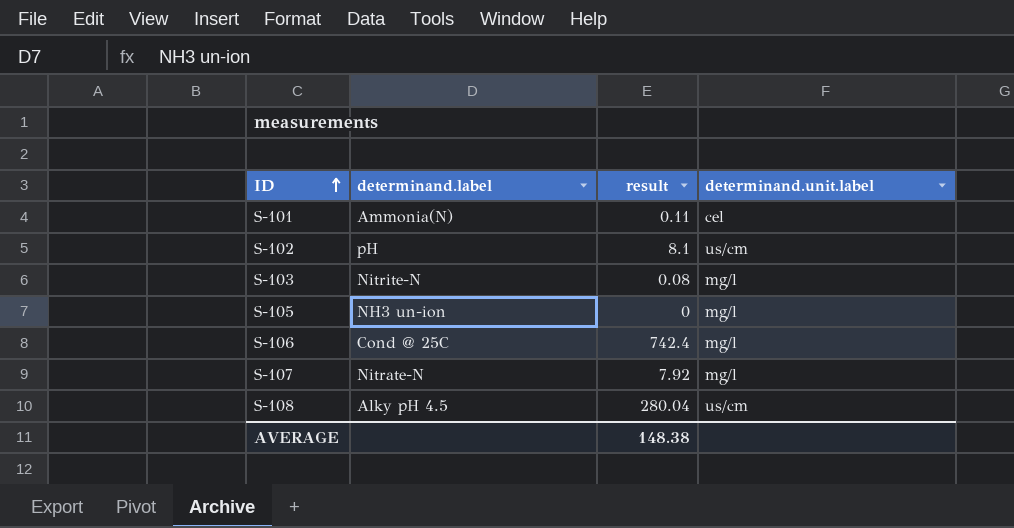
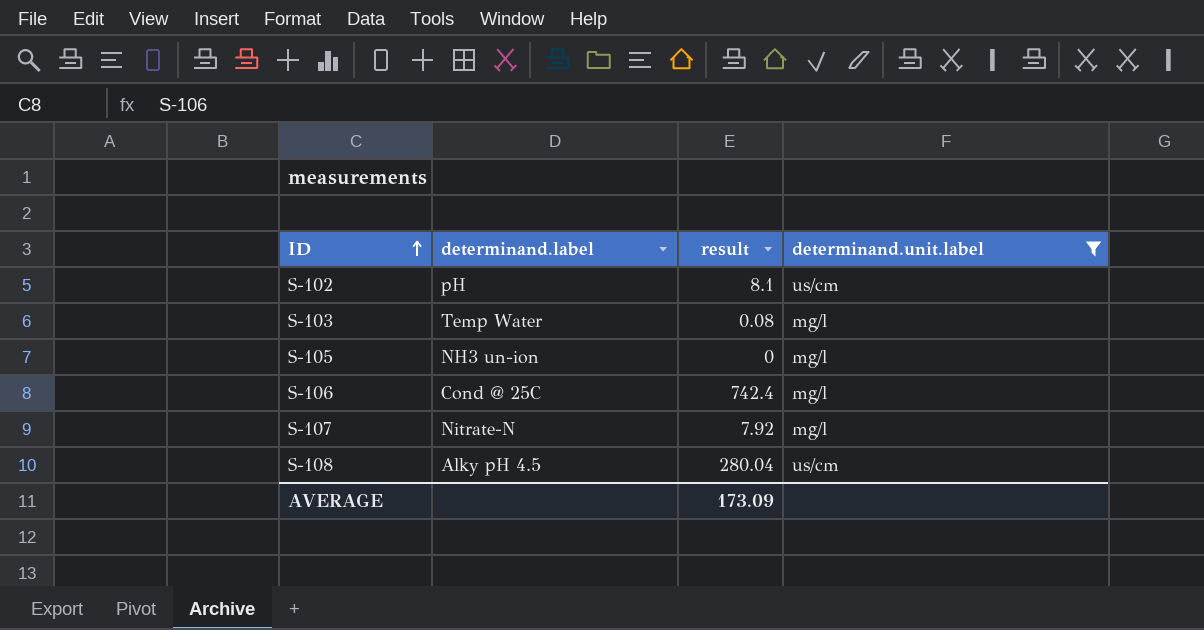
filter: none -> determinand.unit.label != cel
S-103 | determinand.label: Nitrite-N -> Temp Water
AVERAGE | result: 148.38 -> 173.09

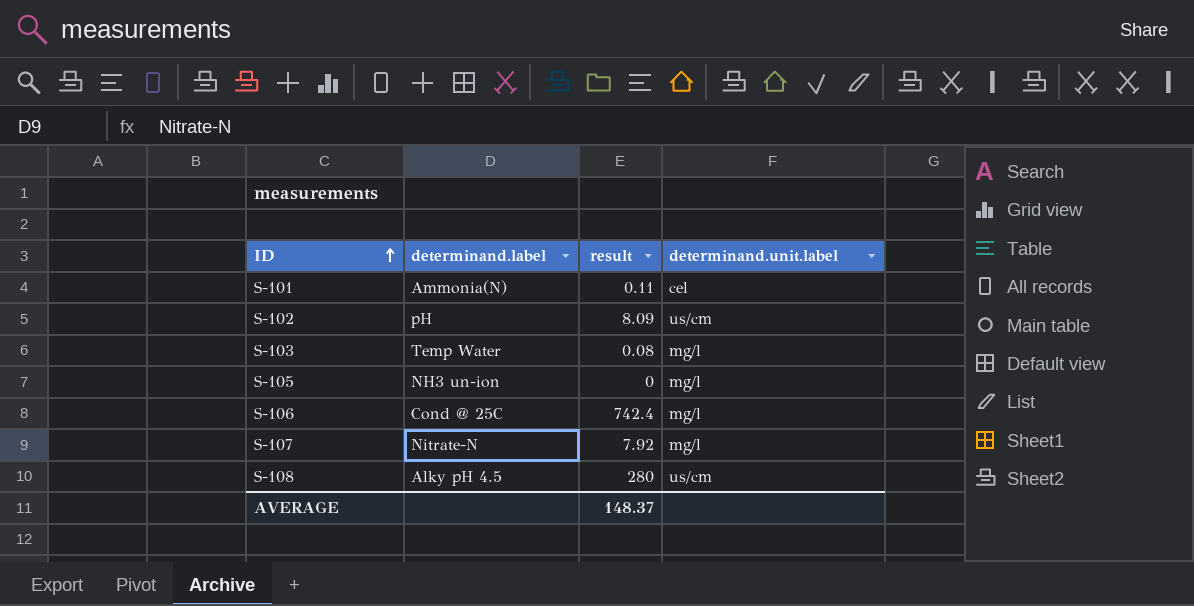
filter: determinand.unit.label != cel -> none
S-102 | result: 8.1 -> 8.09
S-108 | result: 280.04 -> 280
AVERAGE | result: 173.09 -> 148.37

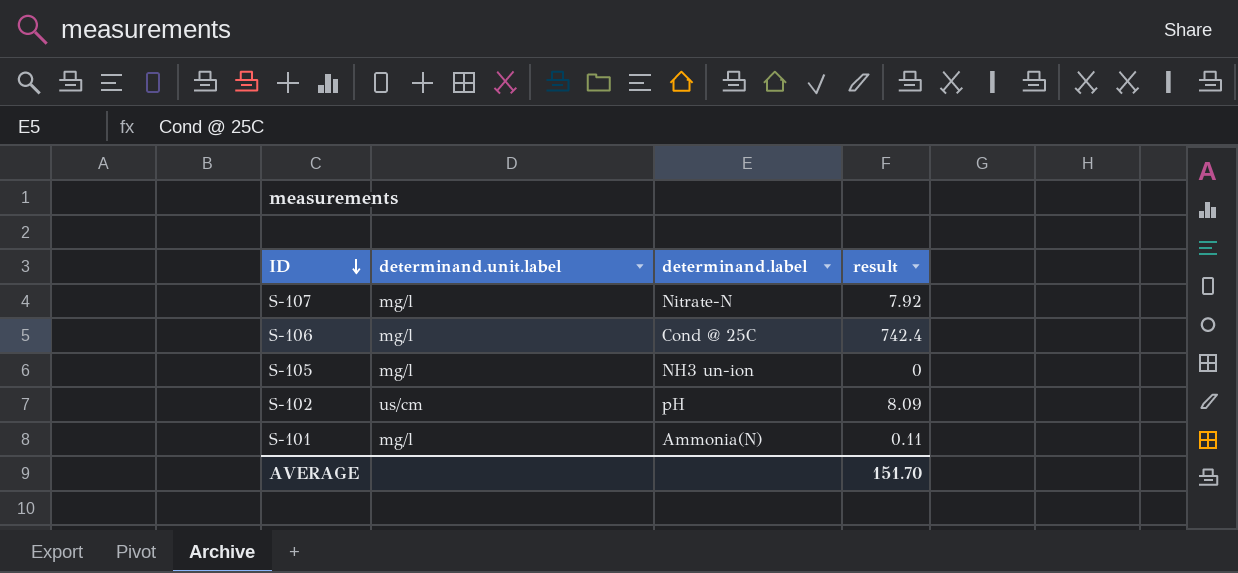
row order: ID ascending -> ID descending
column determinand.unit.label | position: 4 -> 2
row S-103: Temp Water | 0.08 | mg/l -> none
row S-108: Alky pH 4.5 | 280 | us/cm -> none
S-101 | determinand.unit.label: cel -> mg/l
AVERAGE | result: 148.37 -> 151.70

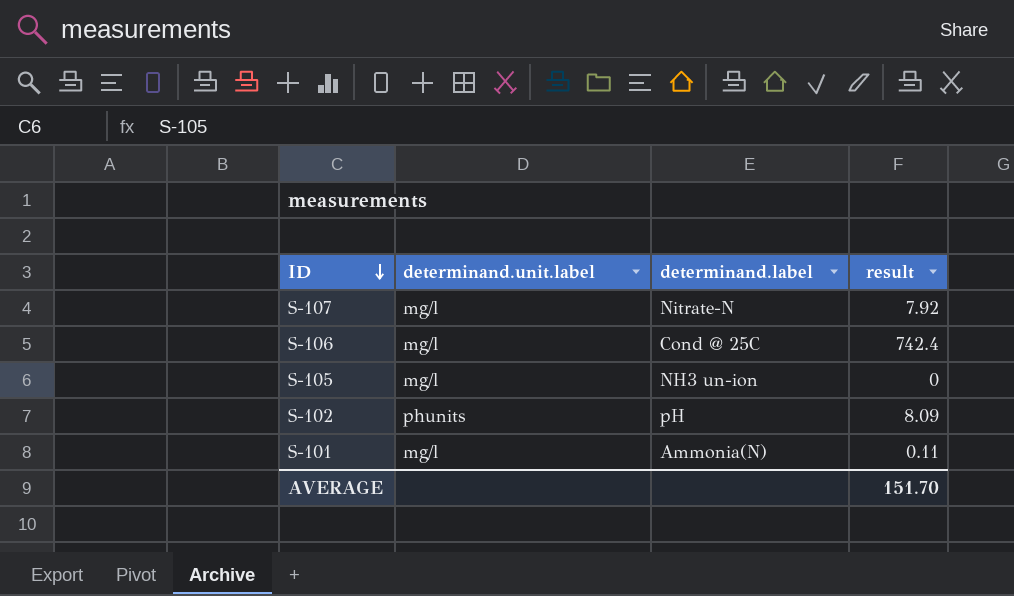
S-102 | determinand.unit.label: us/cm -> phunits

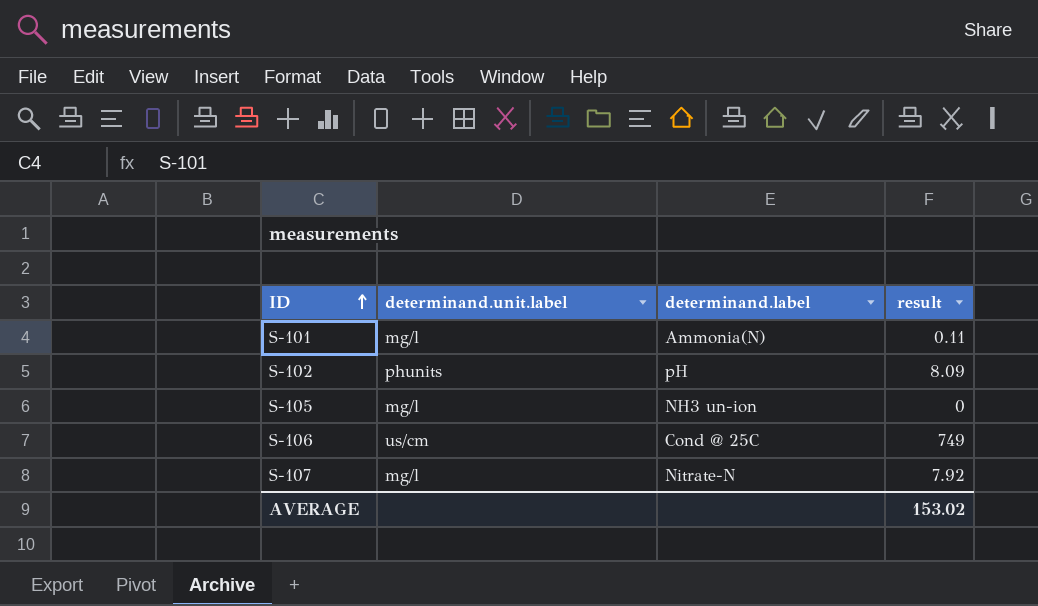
row order: ID descending -> ID ascending
S-106 | determinand.unit.label: mg/l -> us/cm
S-106 | result: 742.4 -> 749
AVERAGE | result: 151.70 -> 153.02

